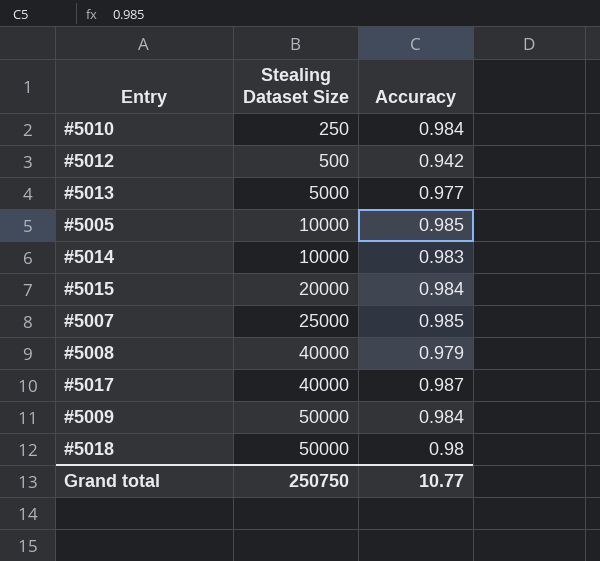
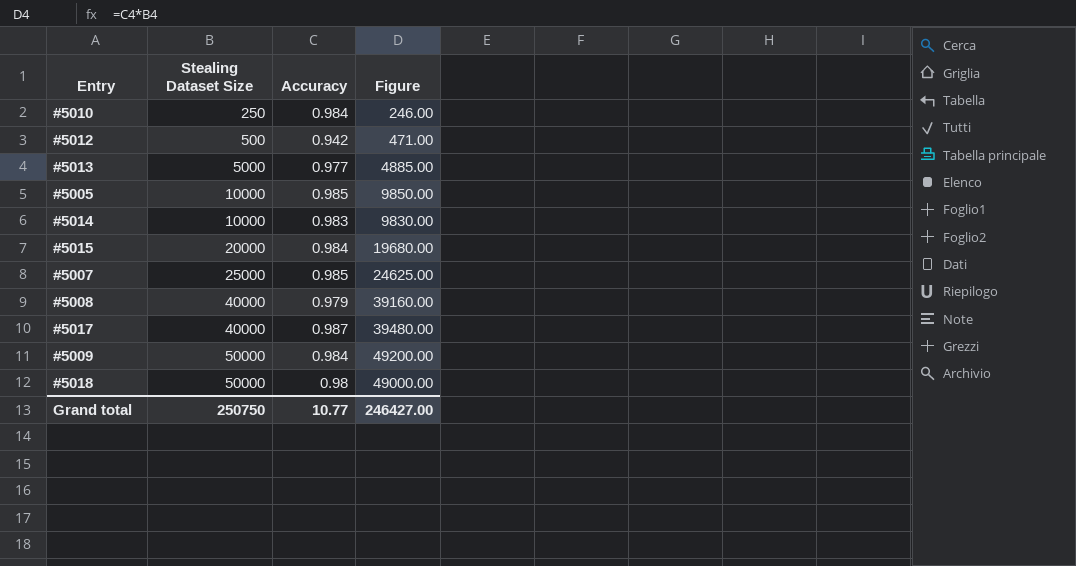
column Figure | formula: none -> [Stealing Dataset Size] * [Accuracy]

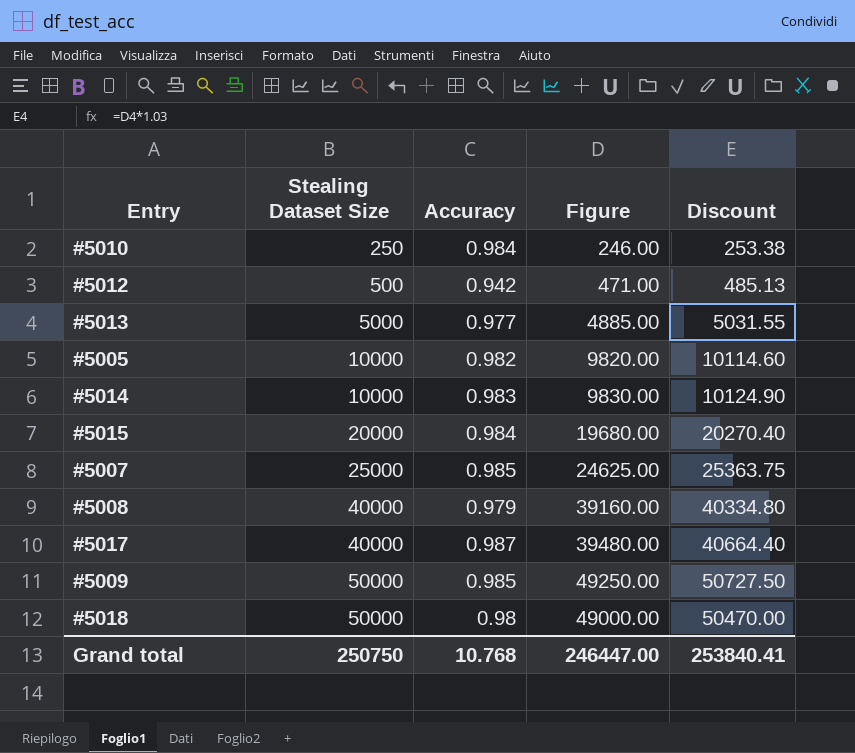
column Discount | formula: none -> [Figure] * 1.03
#5005 | Accuracy: 0.985 -> 0.982
#5005 | Figure: 9850.00 -> 9820.00
#5009 | Accuracy: 0.984 -> 0.985
#5009 | Figure: 49200.00 -> 49250.00
Grand total | Accuracy: 10.77 -> 10.768
Grand total | Figure: 246427.00 -> 246447.00

